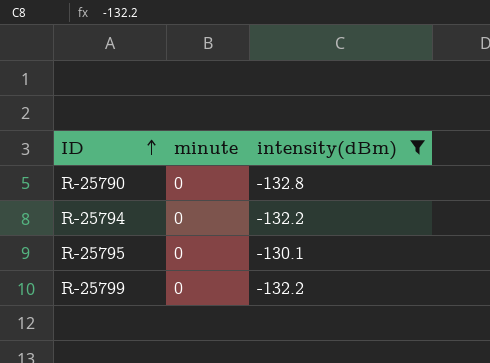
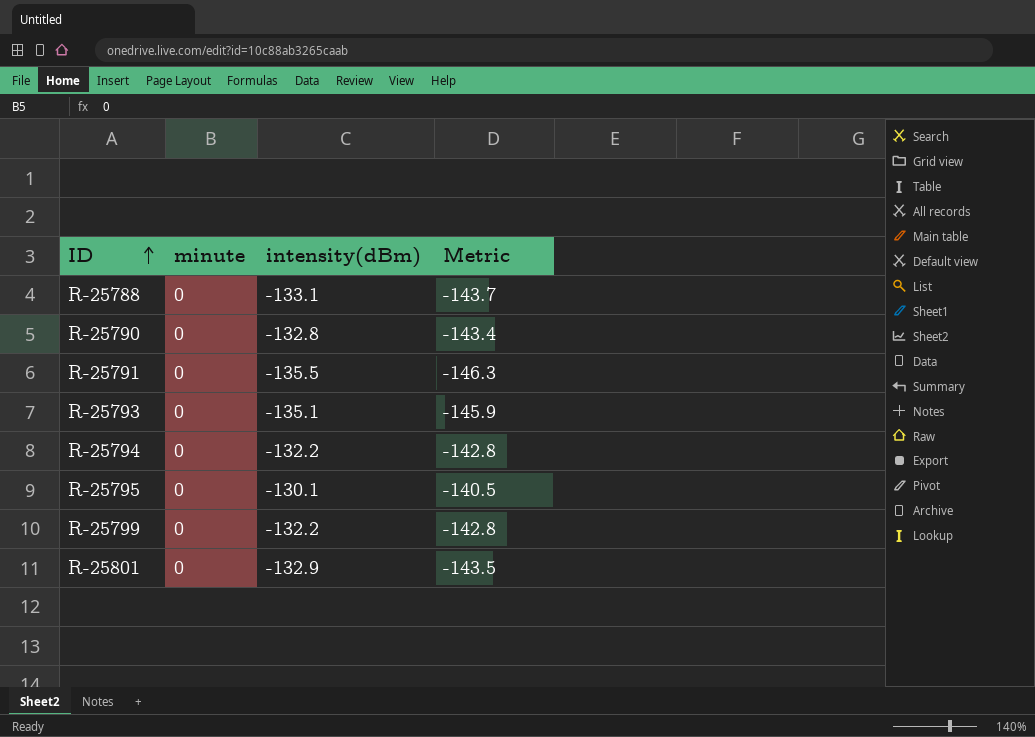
filter: intensity(dBm) >= -132.8 -> none
column Metric | formula: none -> [intensity(dBm)] * 1.08

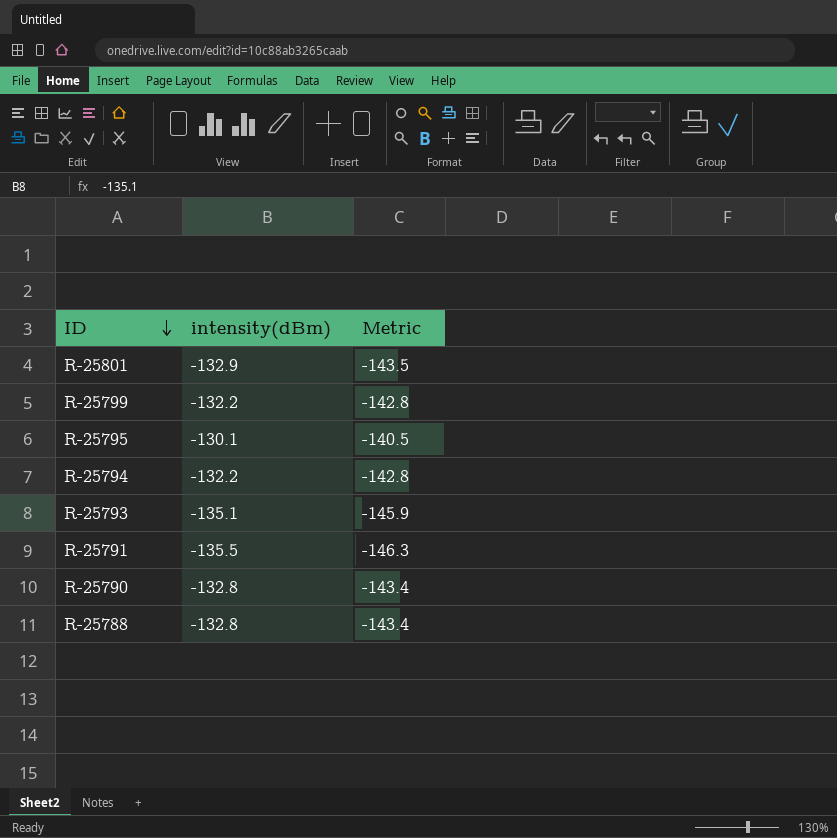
row order: ID ascending -> ID descending
column minute | position: 2 -> none
R-25788 | intensity(dBm): -133.1 -> -132.8
R-25788 | Metric: -143.7 -> -143.4

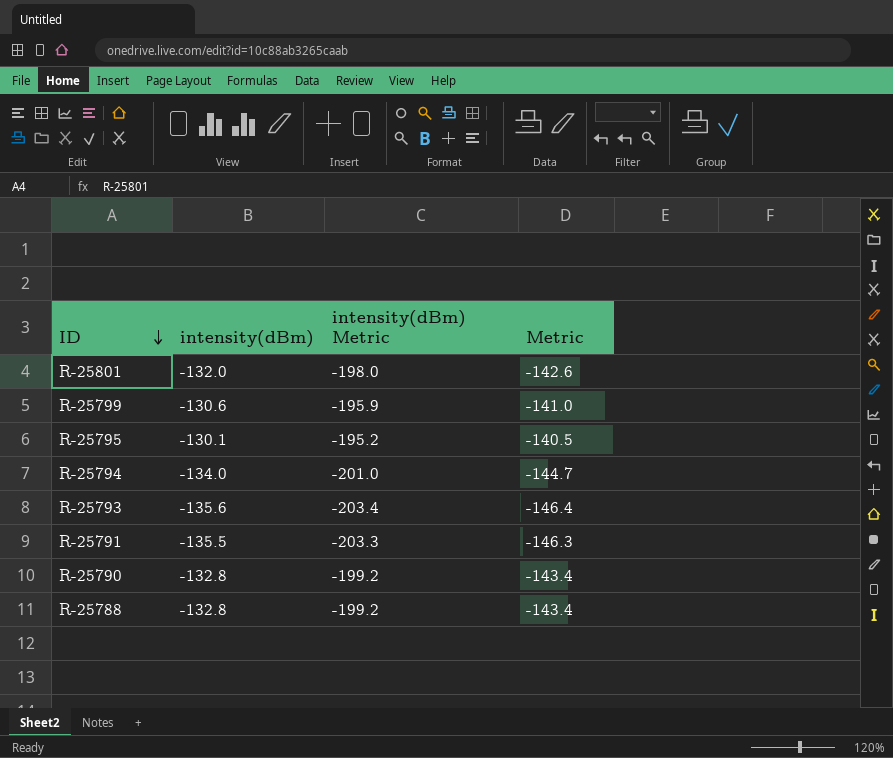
column intensity(dBm) Metric | formula: none -> [intensity(dBm)] * 1.5
R-25801 | intensity(dBm): -132.9 -> -132.0
R-25801 | Metric: -143.5 -> -142.6
R-25799 | intensity(dBm): -132.2 -> -130.6
R-25799 | Metric: -142.8 -> -141.0
R-25794 | intensity(dBm): -132.2 -> -134.0
R-25794 | Metric: -142.8 -> -144.7
R-25793 | intensity(dBm): -135.1 -> -135.6
R-25793 | Metric: -145.9 -> -146.4

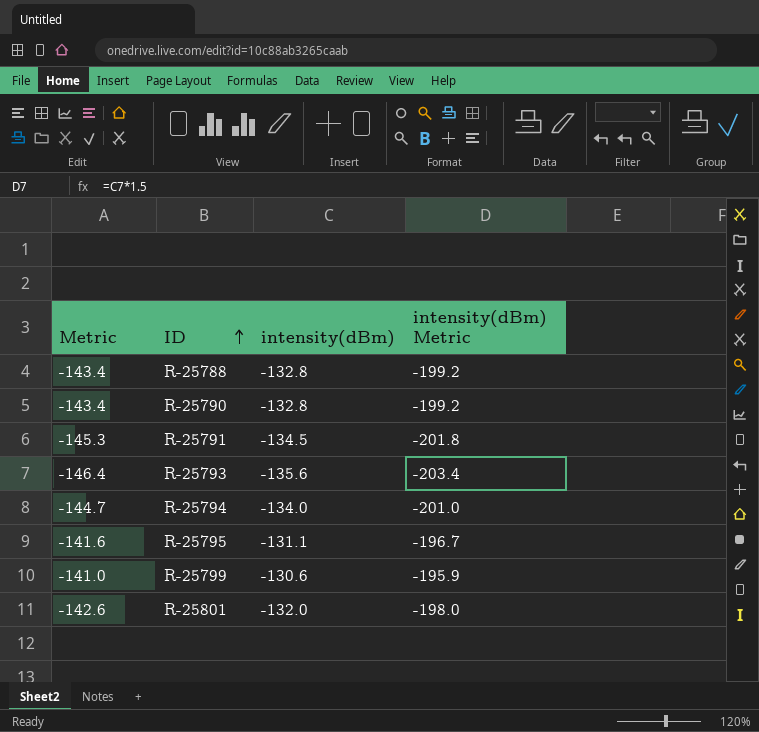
row order: ID descending -> ID ascending
column Metric | position: 4 -> 1
R-25791 | Metric: -146.3 -> -145.3
R-25791 | intensity(dBm): -135.5 -> -134.5
R-25791 | intensity(dBm) Metric: -203.3 -> -201.8
R-25795 | Metric: -140.5 -> -141.6
R-25795 | intensity(dBm): -130.1 -> -131.1
R-25795 | intensity(dBm) Metric: -195.2 -> -196.7

